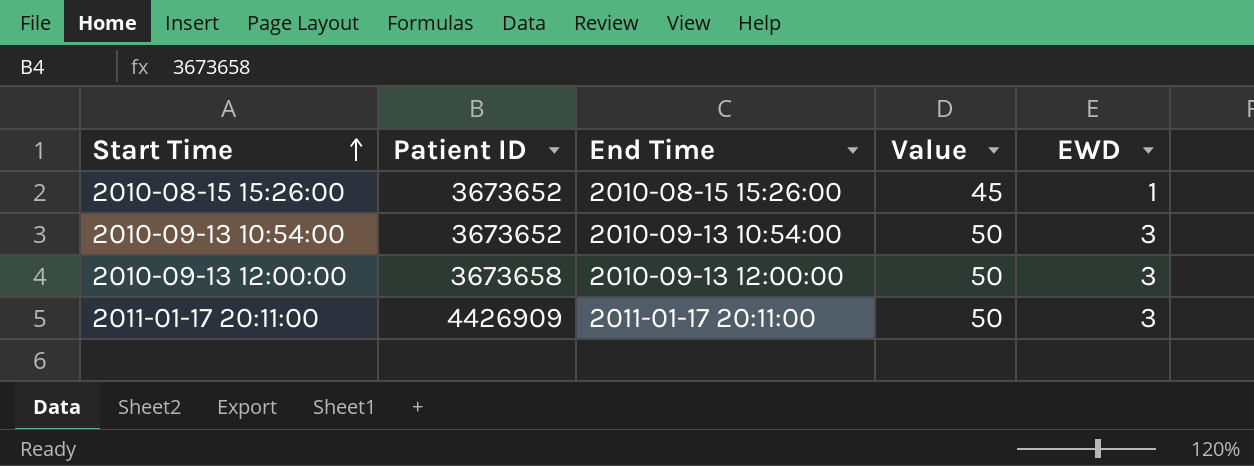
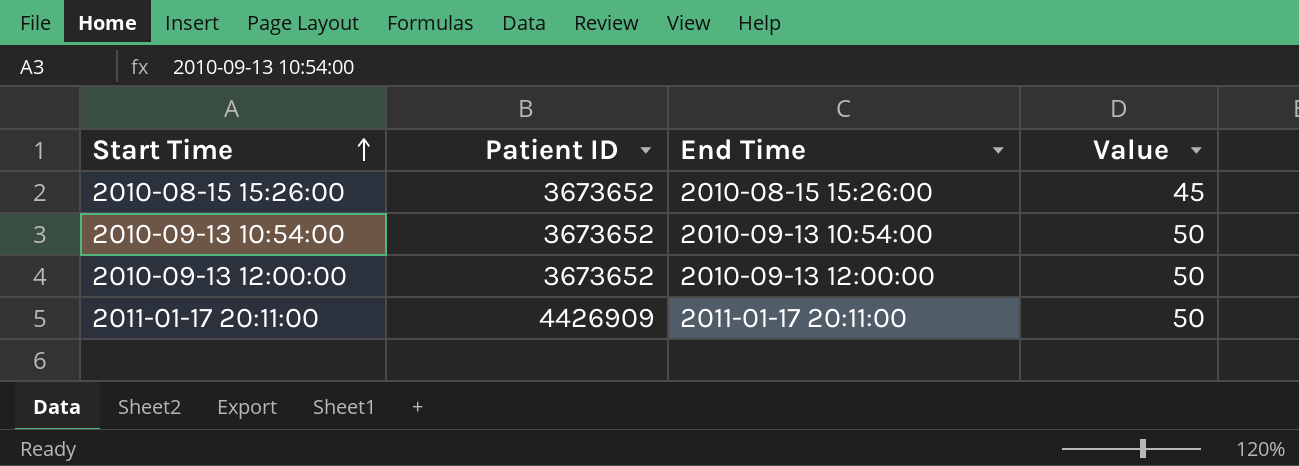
column EWD | position: 5 -> none
2010-09-13 12:00:00 | Patient ID: 3673658 -> 3673652

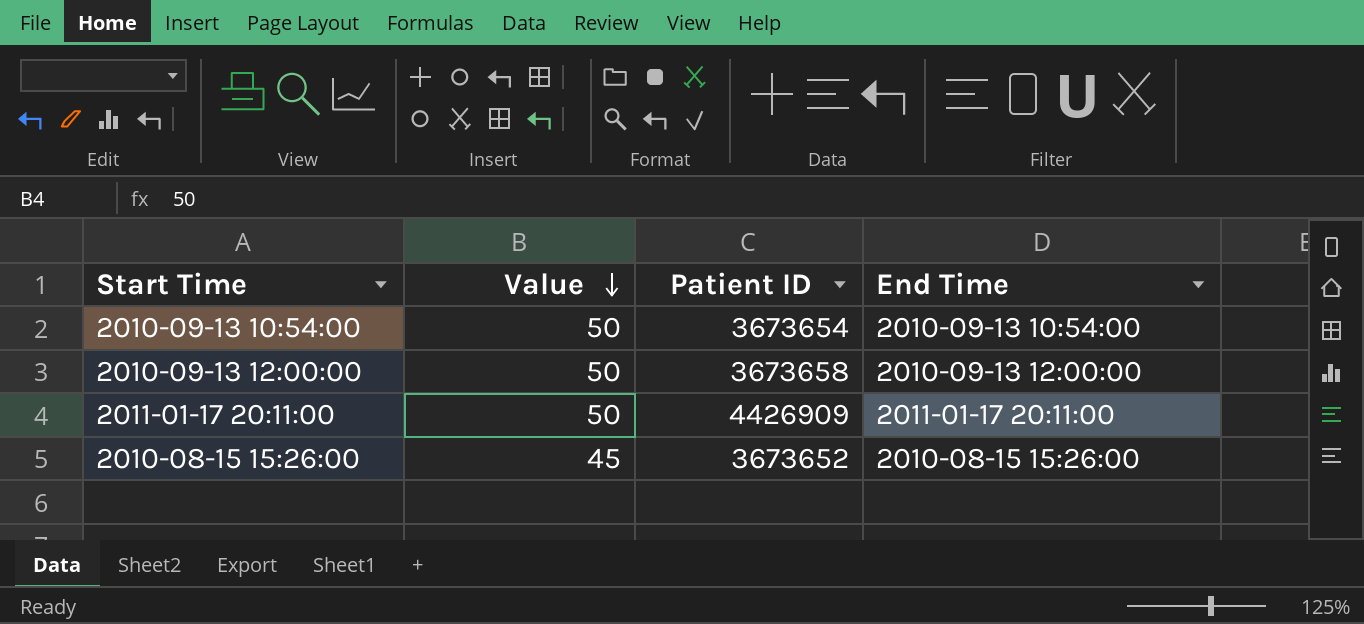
row order: Start Time ascending -> Value descending
column Value | position: 4 -> 2
2010-09-13 10:54:00 | Patient ID: 3673652 -> 3673654
2010-09-13 12:00:00 | Patient ID: 3673652 -> 3673658

